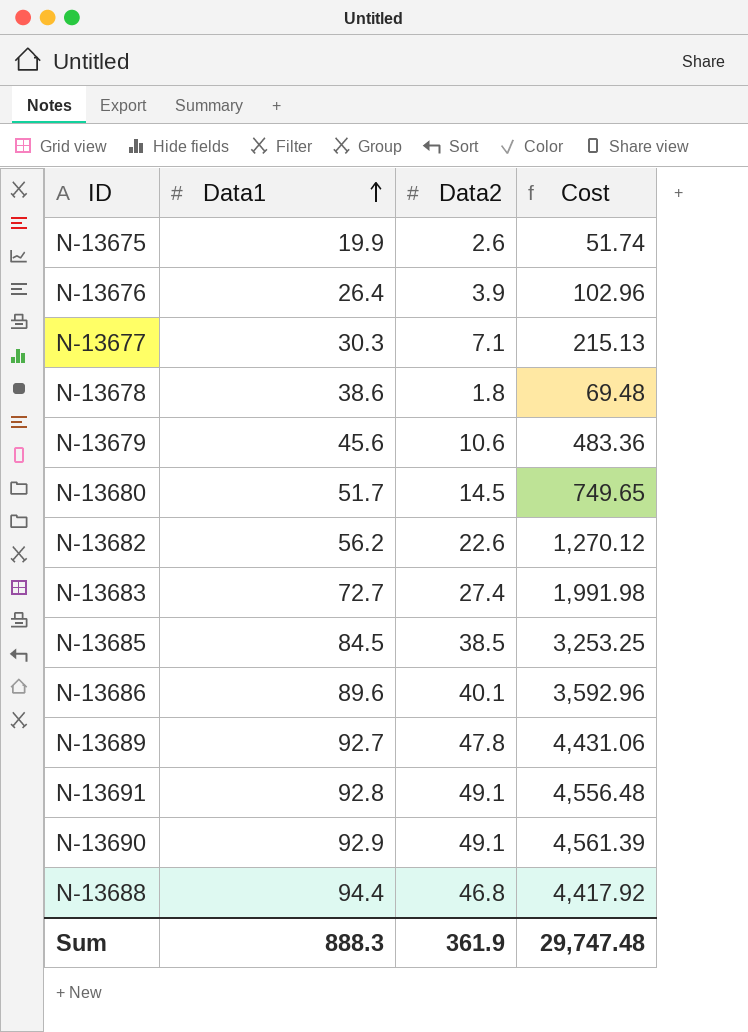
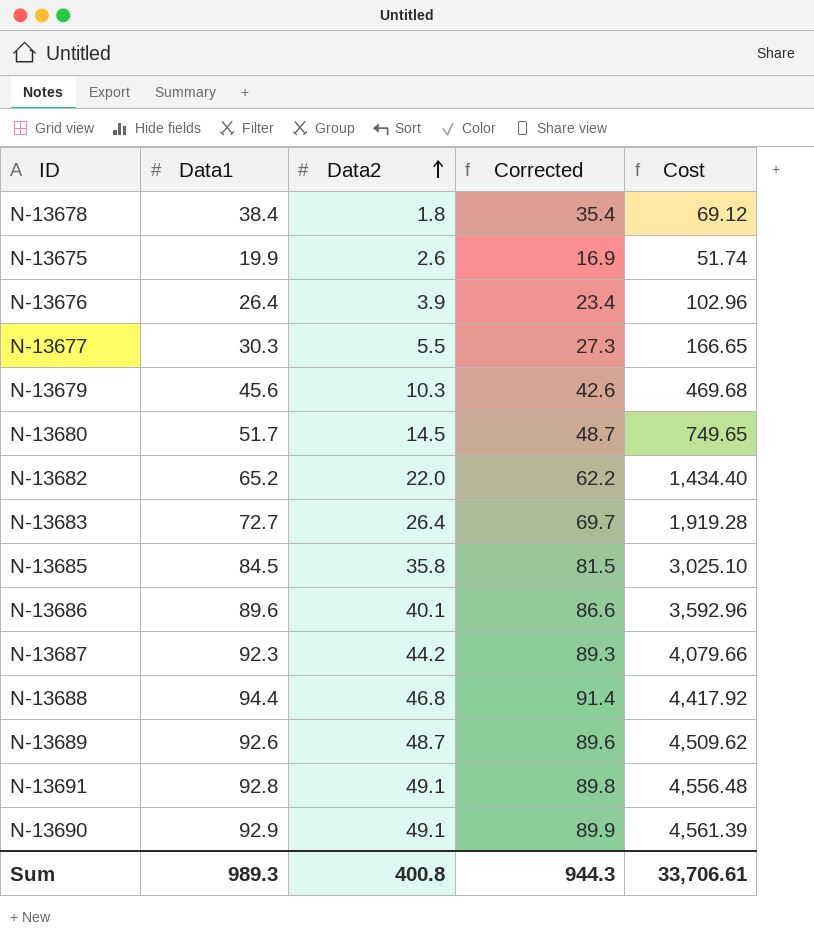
row order: Data1 ascending -> Data2 ascending
column Corrected | formula: none -> [Data1] - 3
N-13678 | Data1: 38.6 -> 38.4
N-13678 | Cost: 69.48 -> 69.12
N-13677 | Data2: 7.1 -> 5.5
N-13677 | Cost: 215.13 -> 166.65
N-13679 | Data2: 10.6 -> 10.3
N-13679 | Cost: 483.36 -> 469.68
N-13682 | Data1: 56.2 -> 65.2
N-13682 | Data2: 22.6 -> 22.0
N-13682 | Cost: 1,270.12 -> 1,434.40
N-13683 | Data2: 27.4 -> 26.4
N-13683 | Cost: 1,991.98 -> 1,919.28
N-13685 | Data2: 38.5 -> 35.8
N-13685 | Cost: 3,253.25 -> 3,025.10
row N-13687: none -> 92.3 | 44.2 | 89.3 | 4,079.66
N-13689 | Data1: 92.7 -> 92.6
N-13689 | Data2: 47.8 -> 48.7
N-13689 | Cost: 4,431.06 -> 4,509.62
Sum | Data1: 888.3 -> 989.3
Sum | Data2: 361.9 -> 400.8
Sum | Cost: 29,747.48 -> 33,706.61

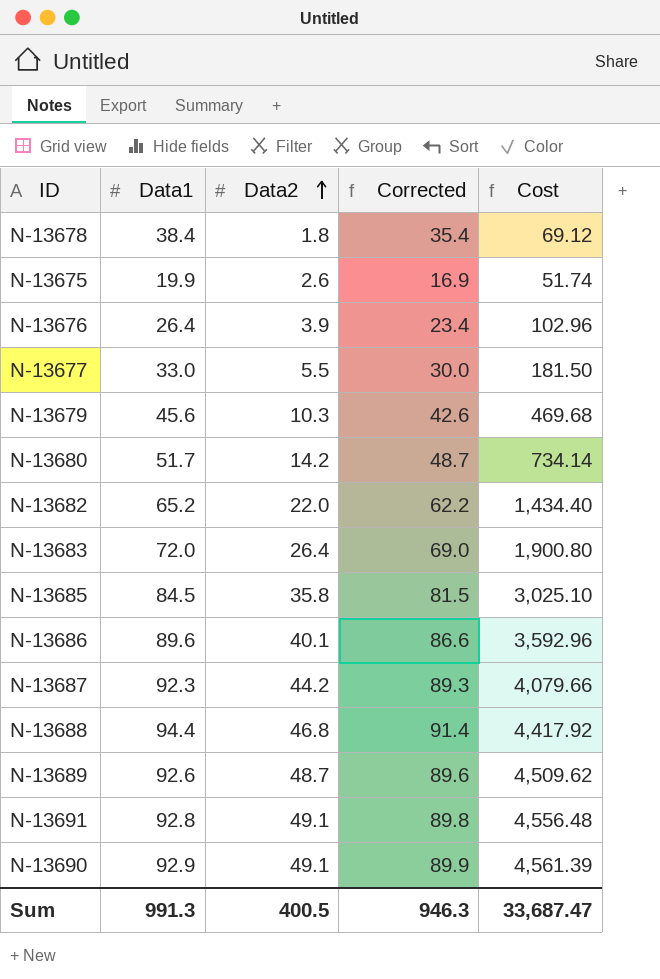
N-13677 | Data1: 30.3 -> 33.0
N-13677 | Corrected: 27.3 -> 30.0
N-13677 | Cost: 166.65 -> 181.50
N-13680 | Data2: 14.5 -> 14.2
N-13680 | Cost: 749.65 -> 734.14
N-13683 | Data1: 72.7 -> 72.0
N-13683 | Corrected: 69.7 -> 69.0
N-13683 | Cost: 1,919.28 -> 1,900.80
Sum | Data1: 989.3 -> 991.3
Sum | Data2: 400.8 -> 400.5
Sum | Corrected: 944.3 -> 946.3
Sum | Cost: 33,706.61 -> 33,687.47

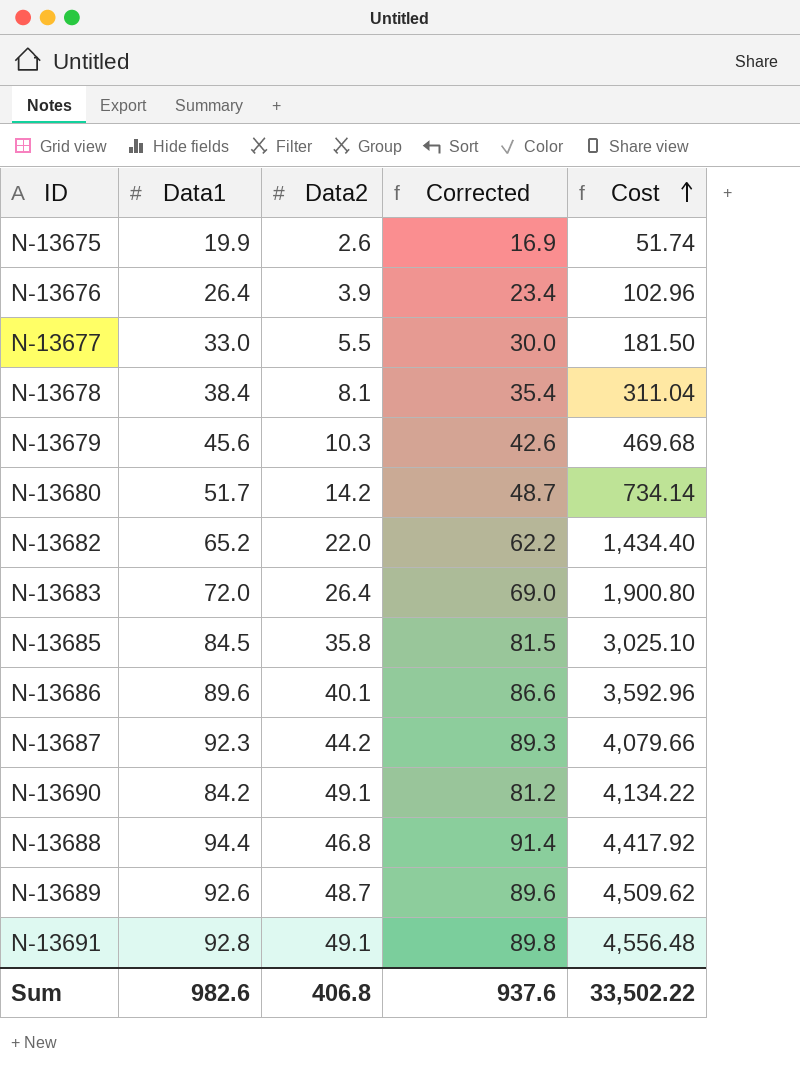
row order: Data2 ascending -> Cost ascending
N-13678 | Data2: 1.8 -> 8.1
N-13678 | Cost: 69.12 -> 311.04
N-13690 | Data1: 92.9 -> 84.2
N-13690 | Corrected: 89.9 -> 81.2
N-13690 | Cost: 4,561.39 -> 4,134.22
Sum | Data1: 991.3 -> 982.6
Sum | Data2: 400.5 -> 406.8
Sum | Corrected: 946.3 -> 937.6
Sum | Cost: 33,687.47 -> 33,502.22

